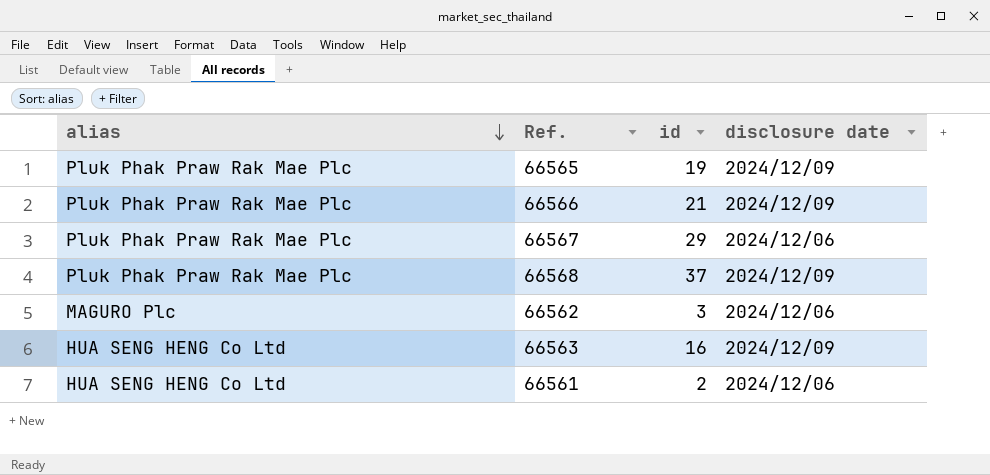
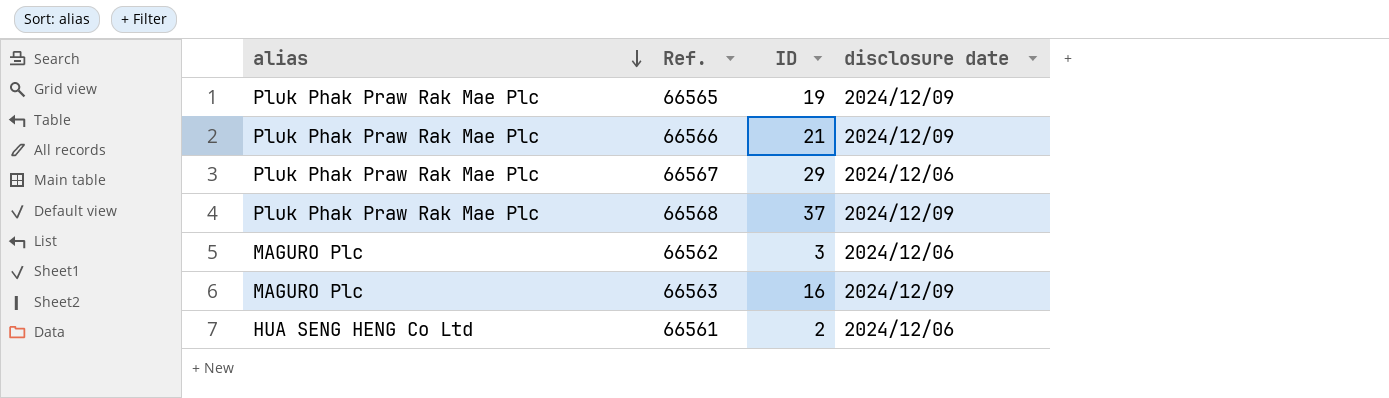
column name: id -> ID
66563 | alias: HUA SENG HENG Co Ltd -> MAGURO Plc

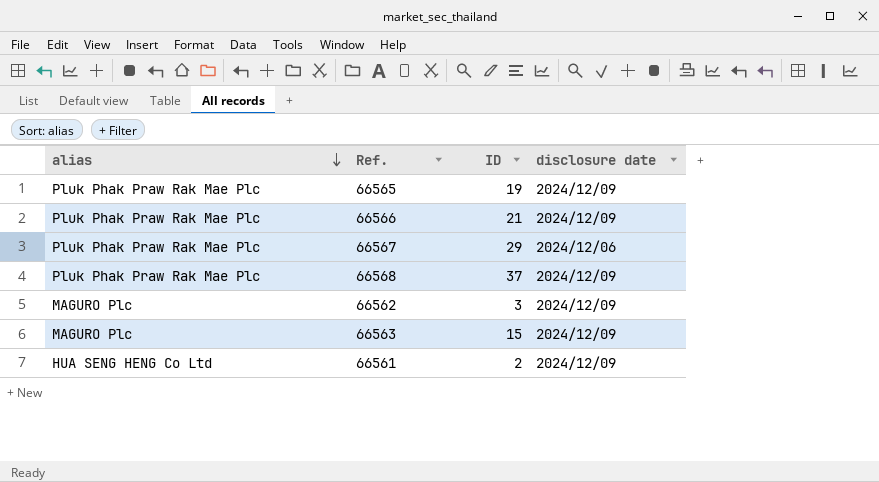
66562 | disclosure date: 2024/12/06 -> 2024/12/09
66563 | ID: 16 -> 15
66561 | disclosure date: 2024/12/06 -> 2024/12/09

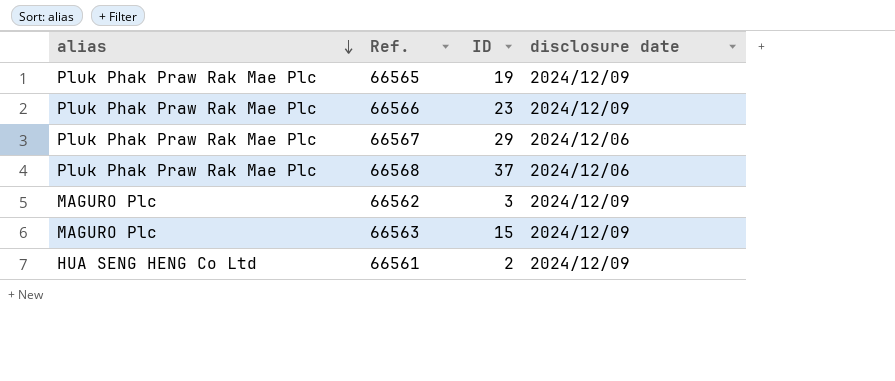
66566 | ID: 21 -> 23
66568 | disclosure date: 2024/12/09 -> 2024/12/06

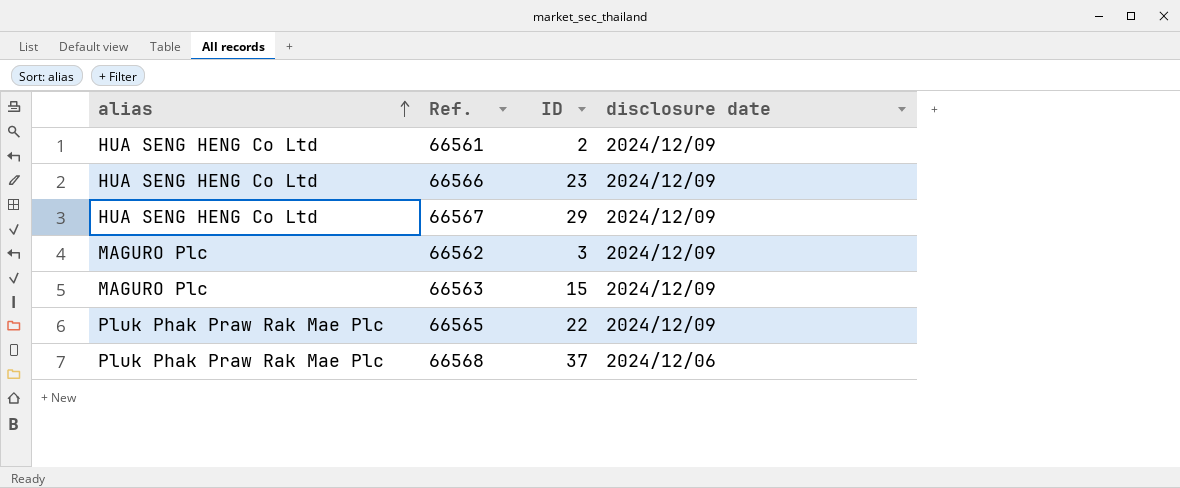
row order: alias descending -> alias ascending
66566 | alias: Pluk Phak Praw Rak Mae Plc -> HUA SENG HENG Co Ltd
66567 | alias: Pluk Phak Praw Rak Mae Plc -> HUA SENG HENG Co Ltd
66567 | disclosure date: 2024/12/06 -> 2024/12/09
66565 | ID: 19 -> 22

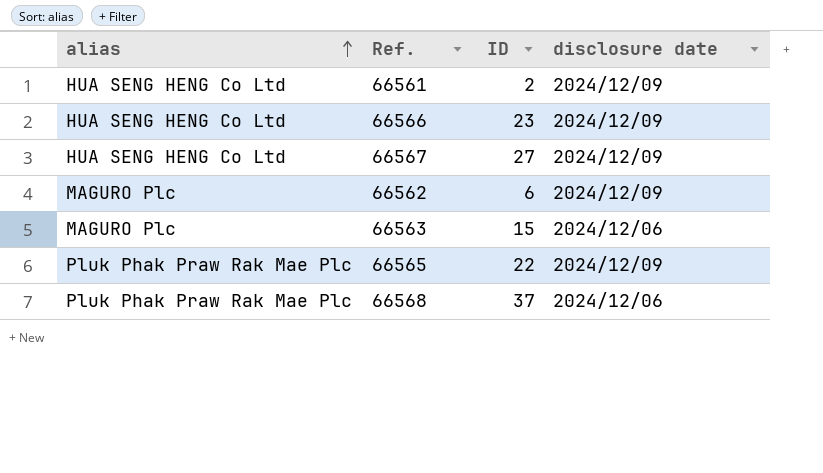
66567 | ID: 29 -> 27
66562 | ID: 3 -> 6
66563 | disclosure date: 2024/12/09 -> 2024/12/06

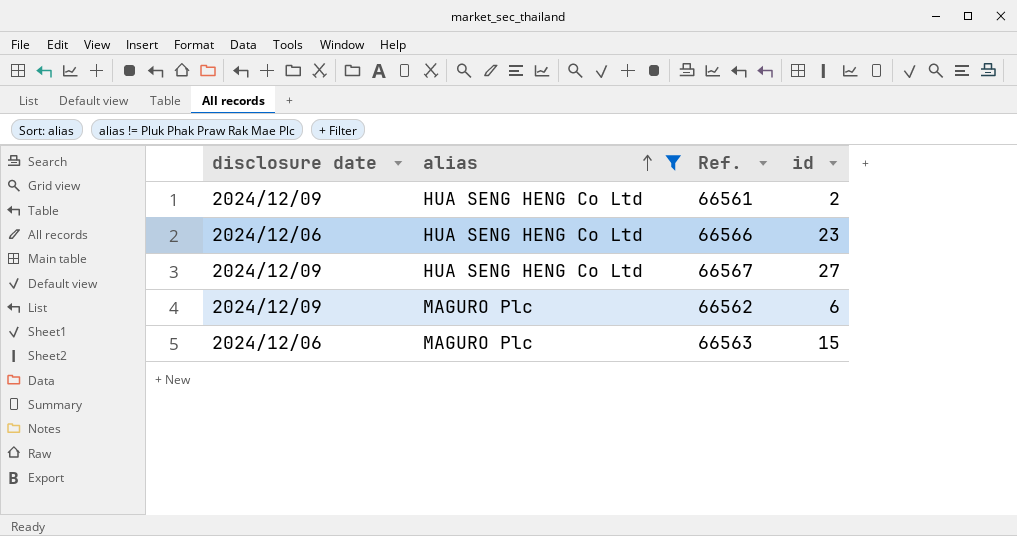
filter: none -> alias != Pluk Phak Praw Rak Mae Plc
column disclosure date | position: 4 -> 1
column name: ID -> id
66566 | disclosure date: 2024/12/09 -> 2024/12/06

